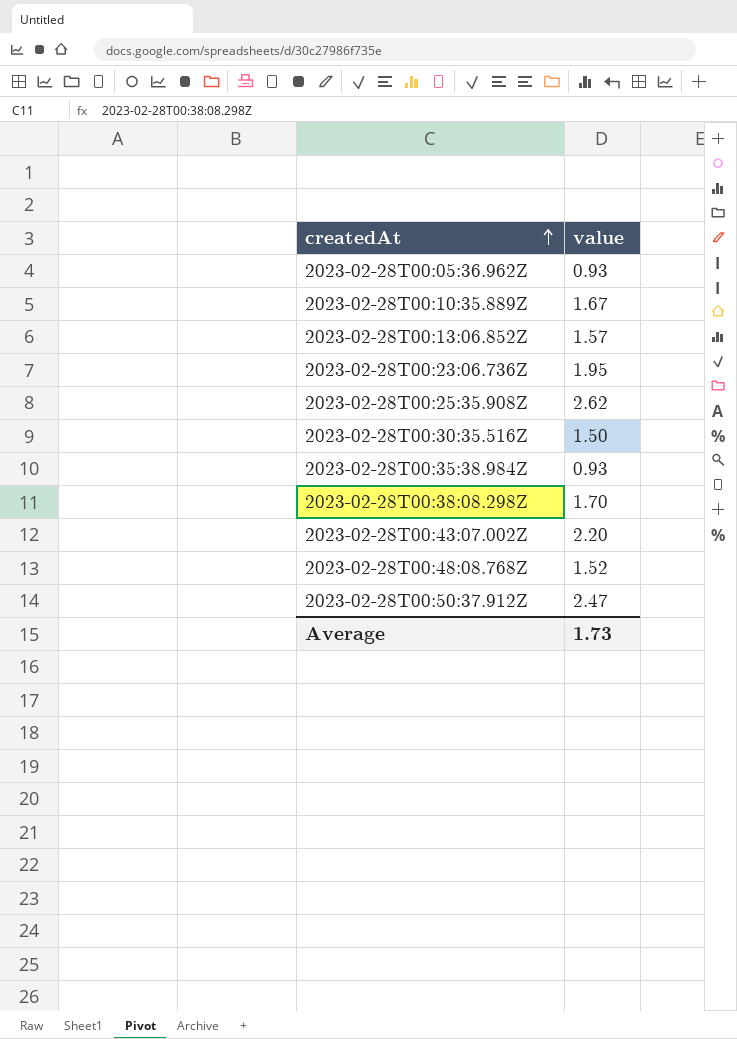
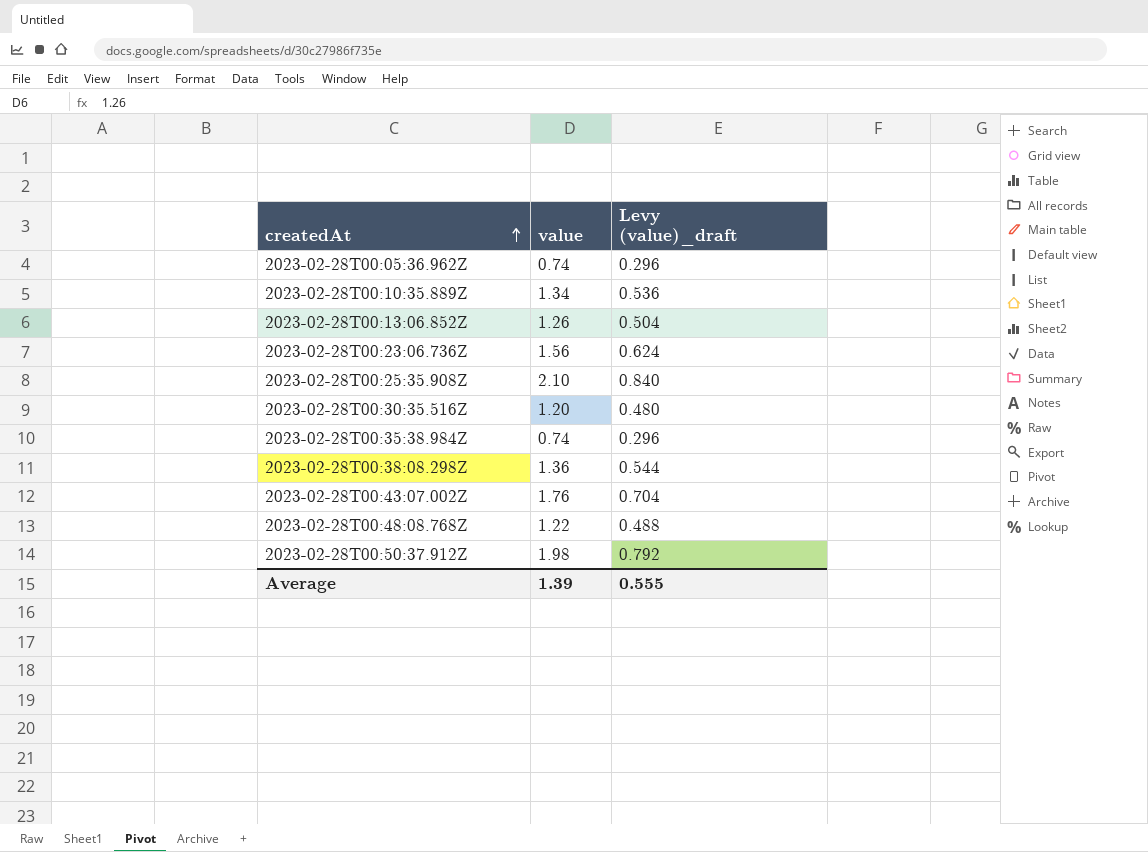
column Levy (value)_draft | formula: none -> [value] * 0.4
2023-02-28T00:05:36.962Z | value: 0.93 -> 0.74
2023-02-28T00:10:35.889Z | value: 1.67 -> 1.34
2023-02-28T00:13:06.852Z | value: 1.57 -> 1.26
2023-02-28T00:23:06.736Z | value: 1.95 -> 1.56
2023-02-28T00:25:35.908Z | value: 2.62 -> 2.10
2023-02-28T00:30:35.516Z | value: 1.50 -> 1.20
2023-02-28T00:35:38.984Z | value: 0.93 -> 0.74
2023-02-28T00:38:08.298Z | value: 1.70 -> 1.36
2023-02-28T00:43:07.002Z | value: 2.20 -> 1.76
2023-02-28T00:48:08.768Z | value: 1.52 -> 1.22
2023-02-28T00:50:37.912Z | value: 2.47 -> 1.98
Average | value: 1.73 -> 1.39

